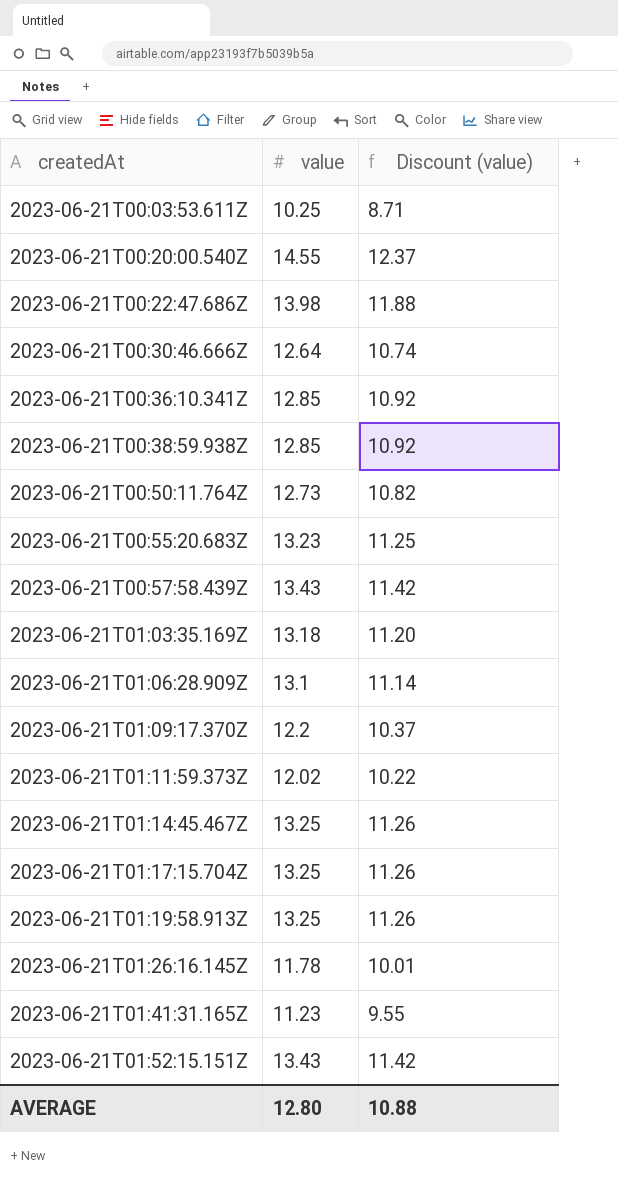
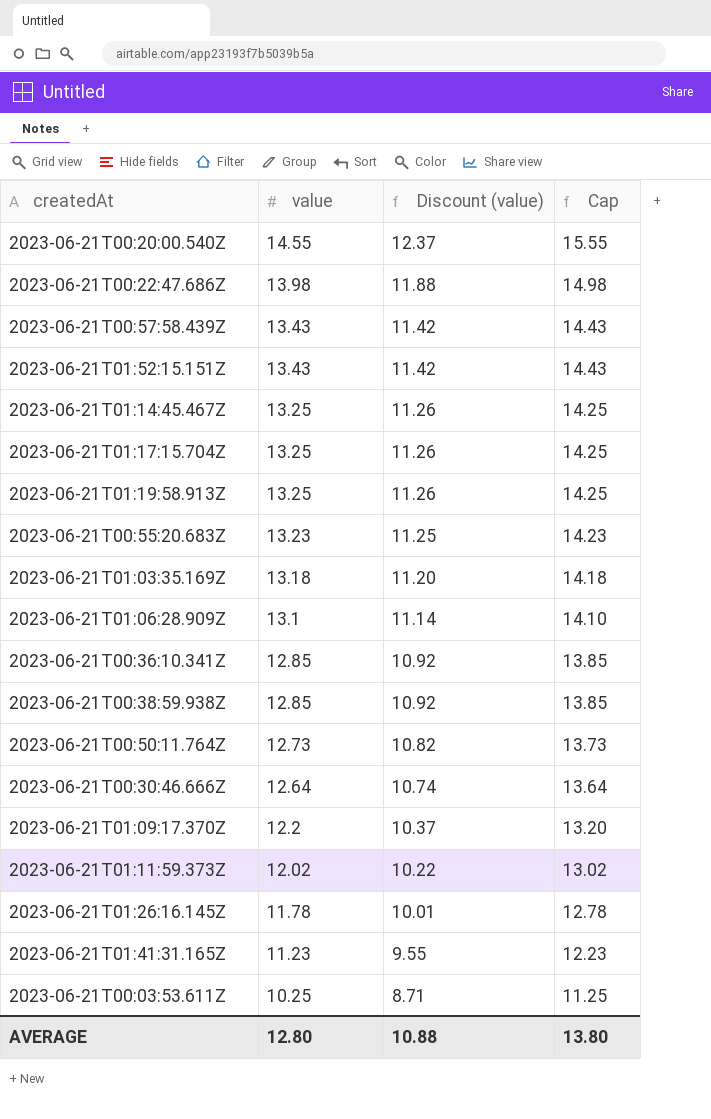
row order: createdAt ascending -> value descending
column Cap | formula: none -> [value] + 1

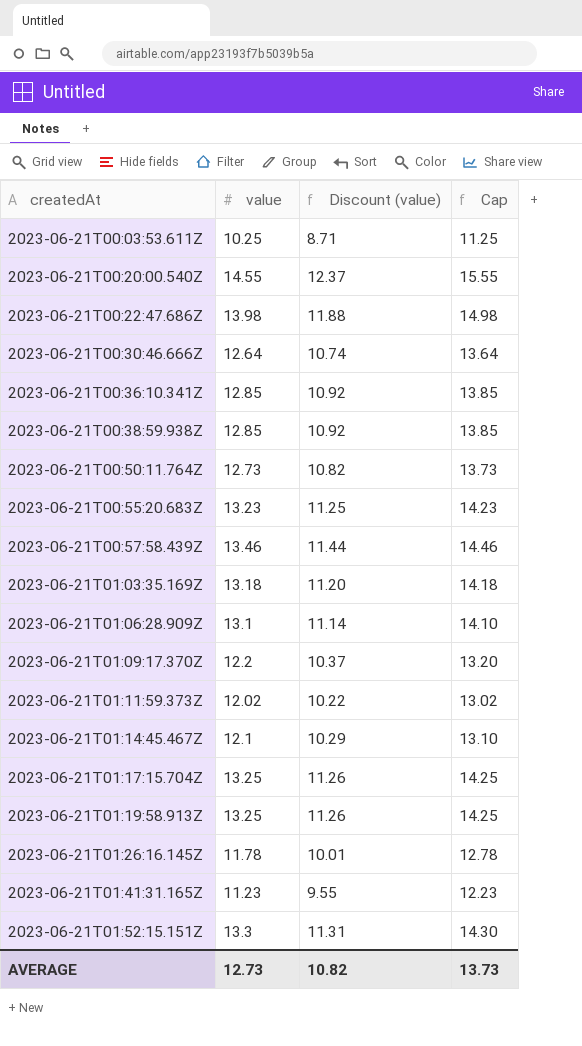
row order: value descending -> createdAt ascending
2023-06-21T00:57:58.439Z | value: 13.43 -> 13.46
2023-06-21T00:57:58.439Z | Discount (value): 11.42 -> 11.44
2023-06-21T00:57:58.439Z | Cap: 14.43 -> 14.46
2023-06-21T01:14:45.467Z | value: 13.25 -> 12.1
2023-06-21T01:14:45.467Z | Discount (value): 11.26 -> 10.29
2023-06-21T01:14:45.467Z | Cap: 14.25 -> 13.10
2023-06-21T01:52:15.151Z | value: 13.43 -> 13.3
2023-06-21T01:52:15.151Z | Discount (value): 11.42 -> 11.31
2023-06-21T01:52:15.151Z | Cap: 14.43 -> 14.30
AVERAGE | value: 12.80 -> 12.73
AVERAGE | Discount (value): 10.88 -> 10.82
AVERAGE | Cap: 13.80 -> 13.73

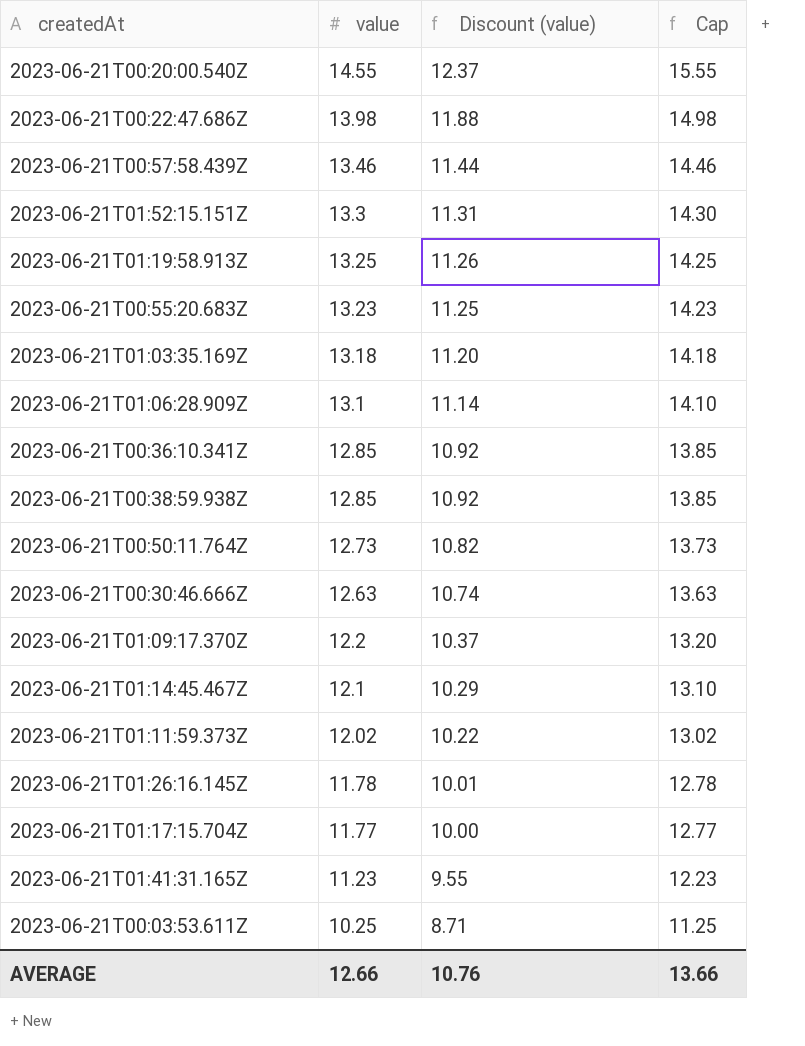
row order: createdAt ascending -> value descending
2023-06-21T00:30:46.666Z | value: 12.64 -> 12.63
2023-06-21T00:30:46.666Z | Cap: 13.64 -> 13.63
2023-06-21T01:17:15.704Z | value: 13.25 -> 11.77
2023-06-21T01:17:15.704Z | Discount (value): 11.26 -> 10.00
2023-06-21T01:17:15.704Z | Cap: 14.25 -> 12.77
AVERAGE | value: 12.73 -> 12.66
AVERAGE | Discount (value): 10.82 -> 10.76
AVERAGE | Cap: 13.73 -> 13.66

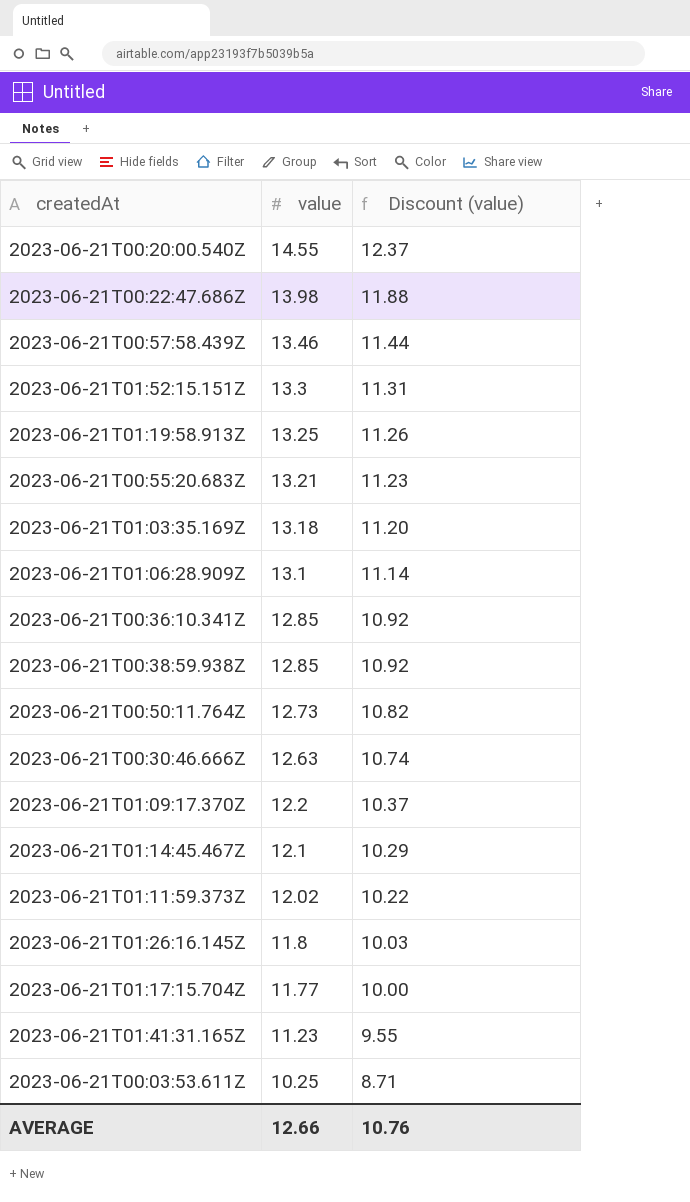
column Cap | formula: [value] + 1 -> none
2023-06-21T00:55:20.683Z | value: 13.23 -> 13.21
2023-06-21T00:55:20.683Z | Discount (value): 11.25 -> 11.23
2023-06-21T01:26:16.145Z | value: 11.78 -> 11.8
2023-06-21T01:26:16.145Z | Discount (value): 10.01 -> 10.03

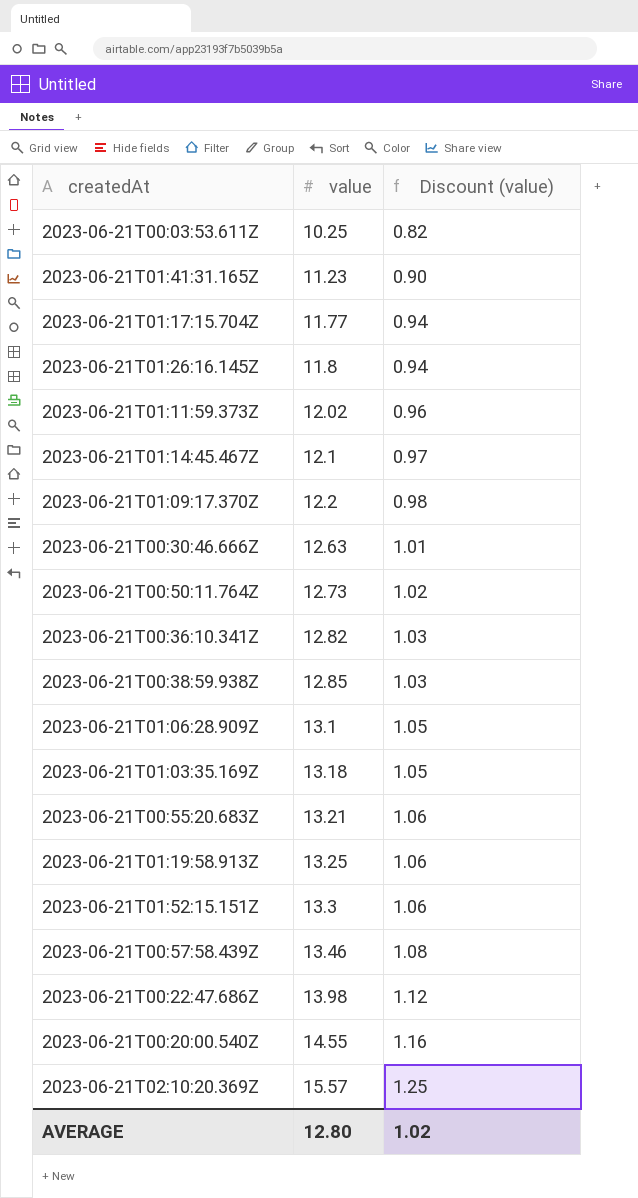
row order: value descending -> value ascending
column Discount (value) | formula: [value] * 0.85 -> [value] * 0.08
2023-06-21T00:36:10.341Z | value: 12.85 -> 12.82
row 2023-06-21T02:10:20.369Z: none -> 15.57 | 1.25
AVERAGE | value: 12.66 -> 12.80
AVERAGE | Discount (value): 10.76 -> 1.02

